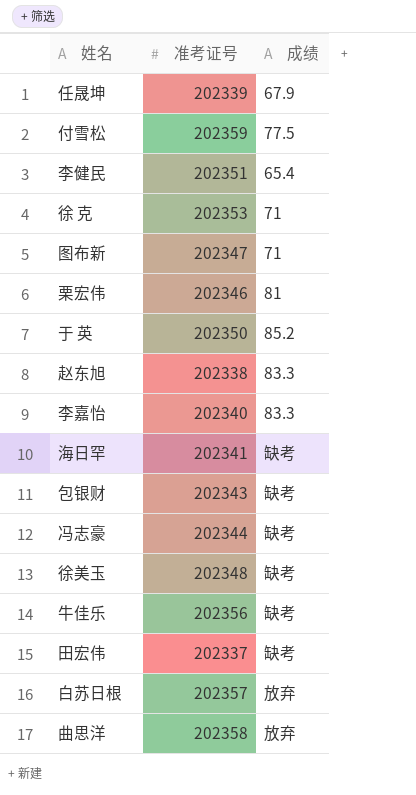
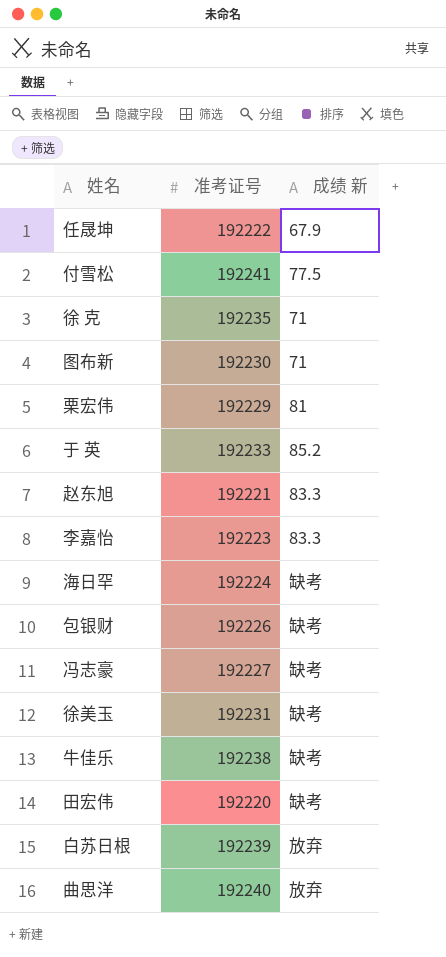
column name: 成绩 -> 成绩 新
row 李健民: 202351 | 65.4 -> none
任晟坤 | 准考证号: 202339 -> 192222
付雪松 | 准考证号: 202359 -> 192241
徐 克 | 准考证号: 202353 -> 192235
图布新 | 准考证号: 202347 -> 192230
栗宏伟 | 准考证号: 202346 -> 192229
于 英 | 准考证号: 202350 -> 192233
赵东旭 | 准考证号: 202338 -> 192221
李嘉怡 | 准考证号: 202340 -> 192223
海日罕 | 准考证号: 202341 -> 192224
包银财 | 准考证号: 202343 -> 192226
冯志豪 | 准考证号: 202344 -> 192227
徐美玉 | 准考证号: 202348 -> 192231
牛佳乐 | 准考证号: 202356 -> 192238
田宏伟 | 准考证号: 202337 -> 192220
白苏日根 | 准考证号: 202357 -> 192239
曲思洋 | 准考证号: 202358 -> 192240

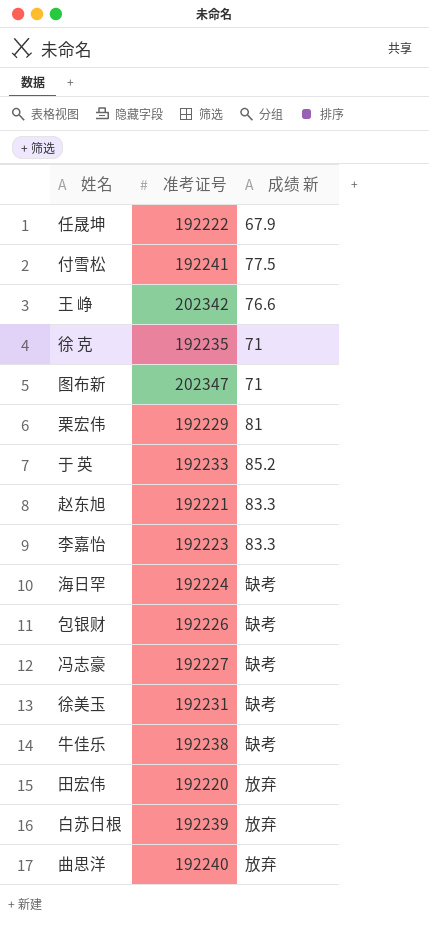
row 王 峥: none -> 202342 | 76.6
图布新 | 准考证号: 192230 -> 202347
田宏伟 | 成绩 新: 缺考 -> 放弃

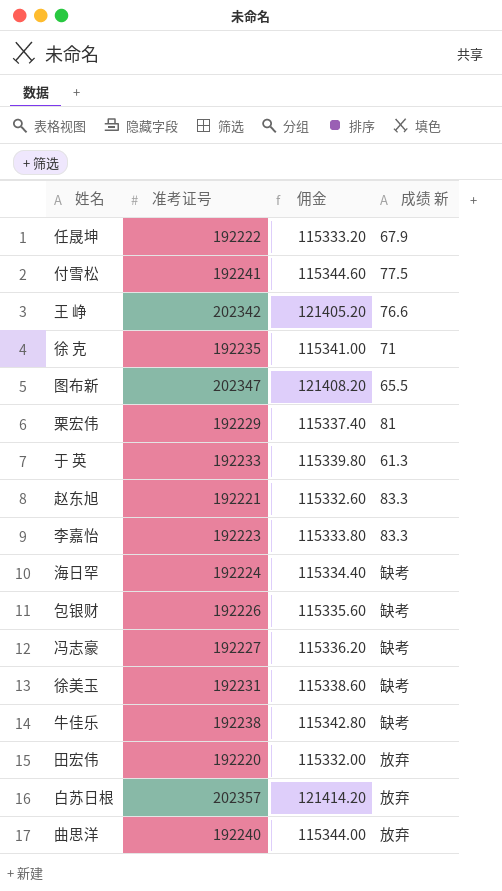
column 佣金 | formula: none -> [准考证号] * 0.6
图布新 | 成绩 新: 71 -> 65.5
于 英 | 成绩 新: 85.2 -> 61.3
白苏日根 | 准考证号: 192239 -> 202357

